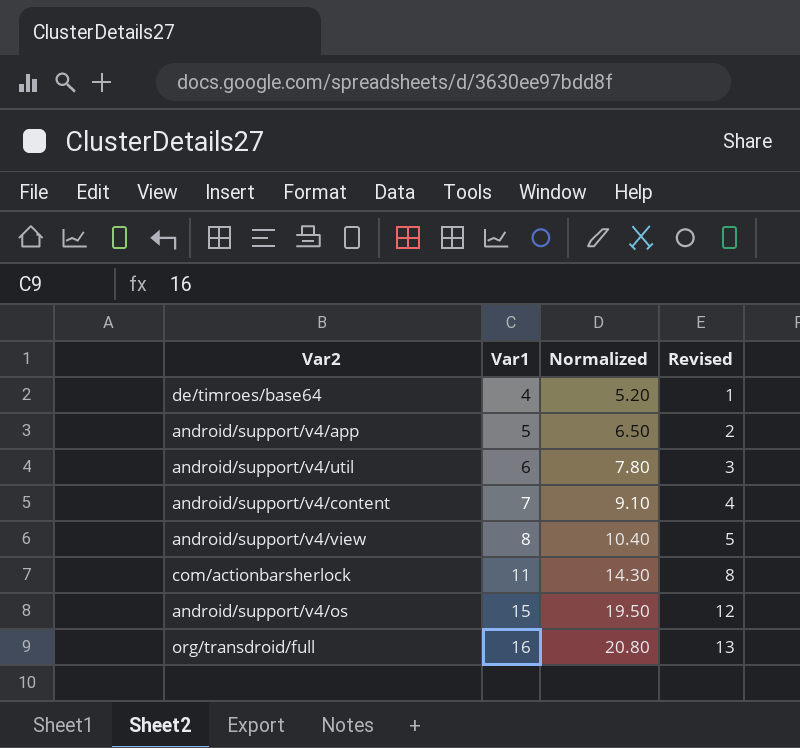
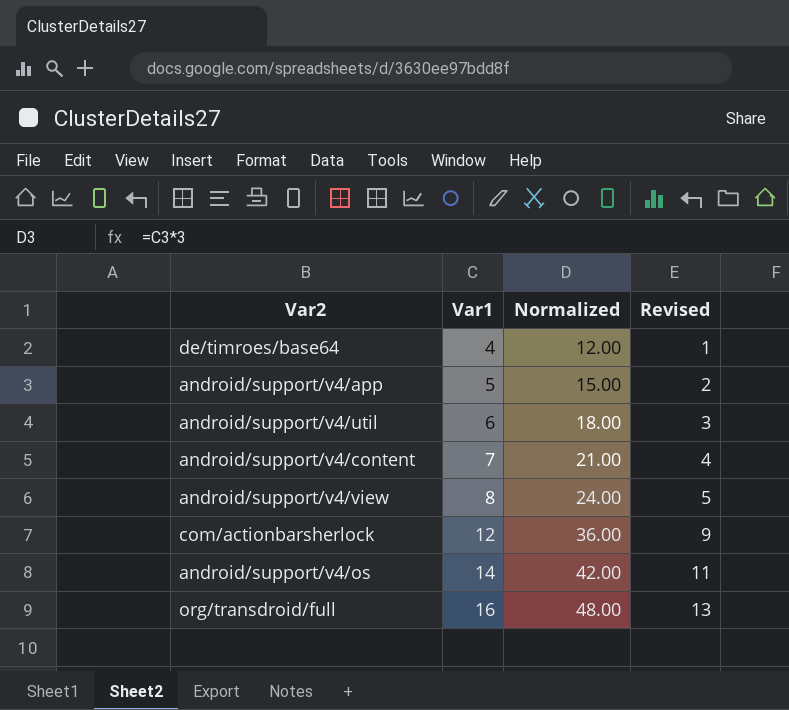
column Normalized | formula: [Var1] * 1.3 -> [Var1] * 3
com/actionbarsherlock | Var1: 11 -> 12
com/actionbarsherlock | Revised: 8 -> 9
android/support/v4/os | Var1: 15 -> 14
android/support/v4/os | Revised: 12 -> 11

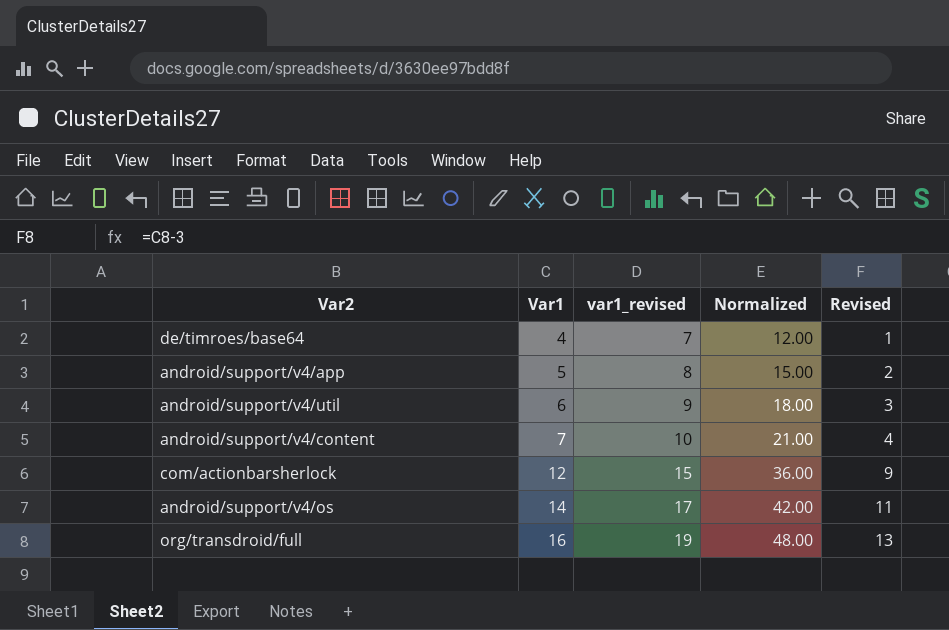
column var1_revised | formula: none -> [Var1] + 3
row android/support/v4/view: 8 | 24.00 | 5 -> none

